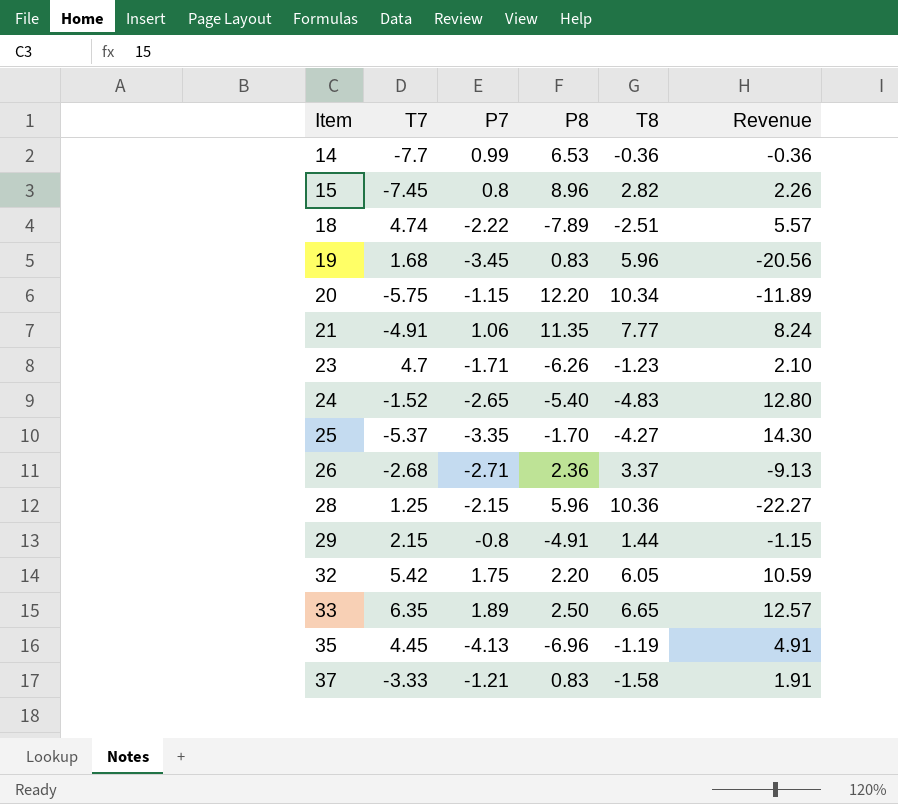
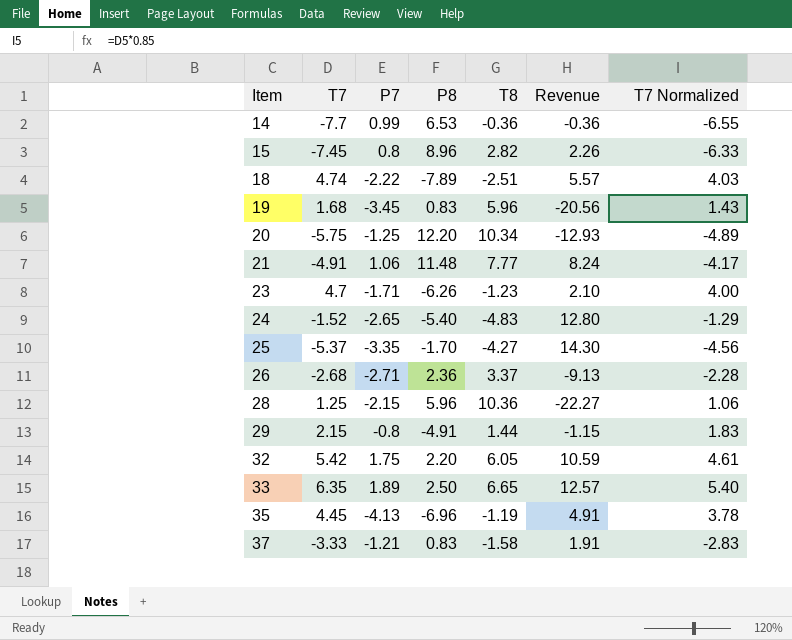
column T7 Normalized | formula: none -> [T7] * 0.85
20 | P7: -1.15 -> -1.25
20 | Revenue: -11.89 -> -12.93
21 | P8: 11.35 -> 11.48

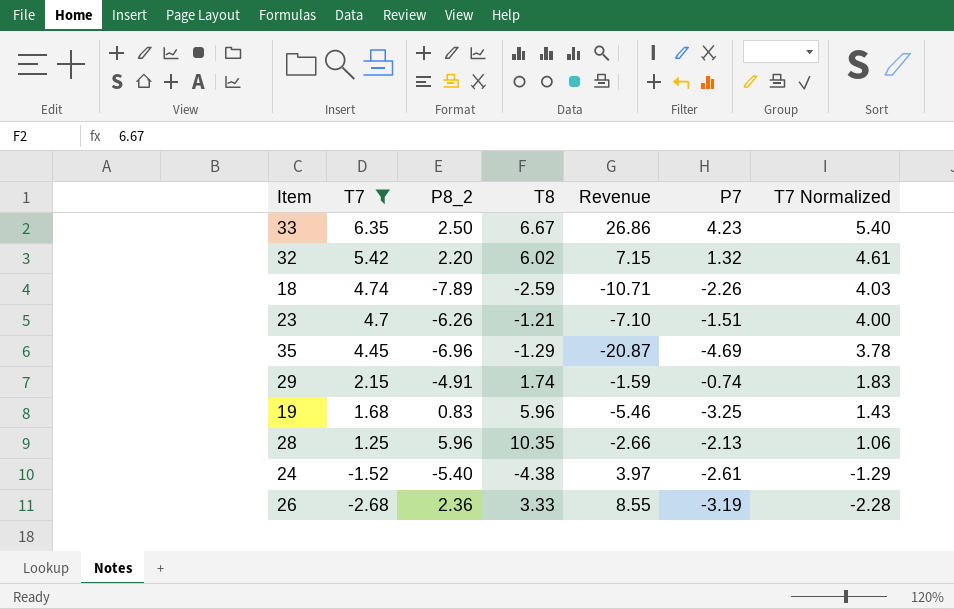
filter: none -> T7 >= -2.68
row order: Item ascending -> T7 descending
column name: P8 -> P8_2
column Revenue | formula: [P7] * [T8] -> [T7] * [P7]
column P7 | position: 3 -> 6
33 | T8: 6.65 -> 6.67
33 | P7: 1.89 -> 4.23
32 | T8: 6.05 -> 6.02
32 | P7: 1.75 -> 1.32
18 | T8: -2.51 -> -2.59
18 | P7: -2.22 -> -2.26
23 | T8: -1.23 -> -1.21
23 | P7: -1.71 -> -1.51
35 | T8: -1.19 -> -1.29
35 | P7: -4.13 -> -4.69
29 | T8: 1.44 -> 1.74
29 | P7: -0.8 -> -0.74
19 | P7: -3.45 -> -3.25
28 | T8: 10.36 -> 10.35
28 | P7: -2.15 -> -2.13
24 | T8: -4.83 -> -4.38
24 | P7: -2.65 -> -2.61
26 | T8: 3.37 -> 3.33
26 | P7: -2.71 -> -3.19

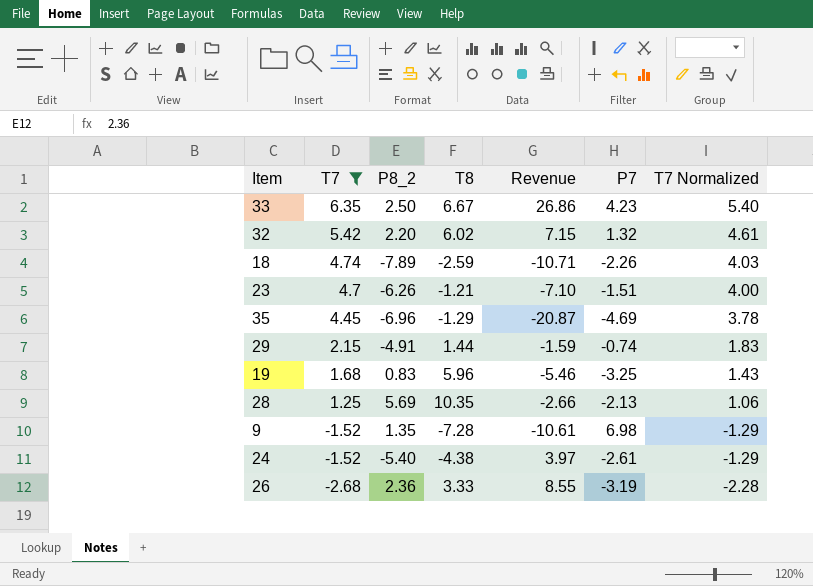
29 | T8: 1.74 -> 1.44
28 | P8_2: 5.96 -> 5.69
row 9: none -> -1.52 | 1.35 | -7.28 | -10.61 | 6.98 | -1.29

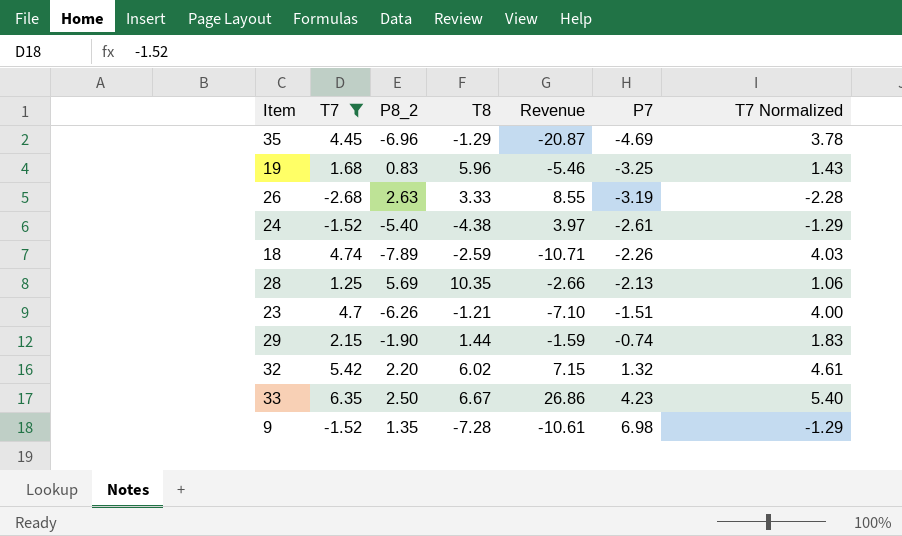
row order: T7 descending -> P7 ascending
26 | P8_2: 2.36 -> 2.63
29 | P8_2: -4.91 -> -1.90

